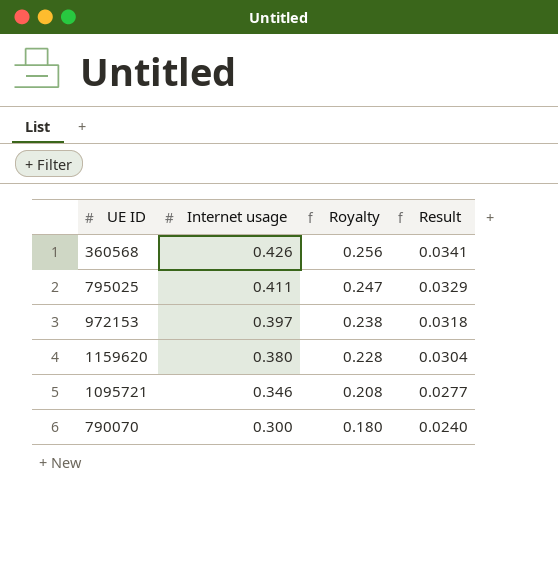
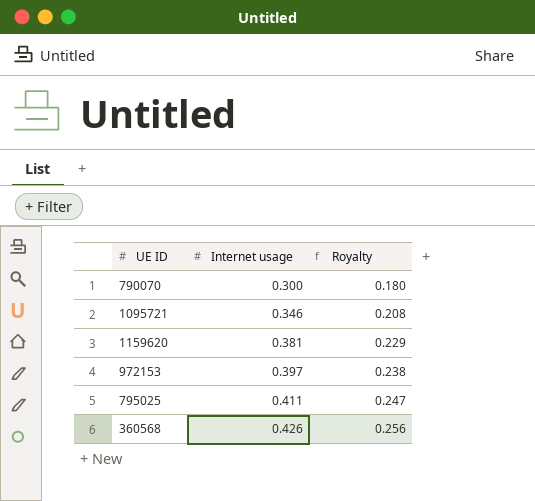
row order: Internet usage descending -> Internet usage ascending
column Result | formula: [Internet usage] * 0.08 -> none
1159620 | Internet usage: 0.380 -> 0.381
1159620 | Royalty: 0.228 -> 0.229

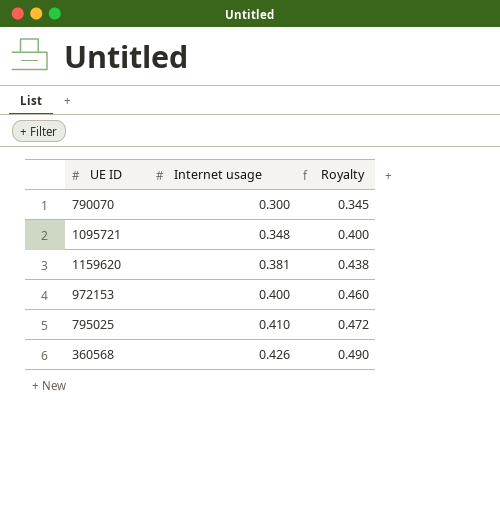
column Royalty | formula: [Internet usage] * 0.6 -> [Internet usage] * 1.15
1095721 | Internet usage: 0.346 -> 0.348
972153 | Internet usage: 0.397 -> 0.400
795025 | Internet usage: 0.411 -> 0.410

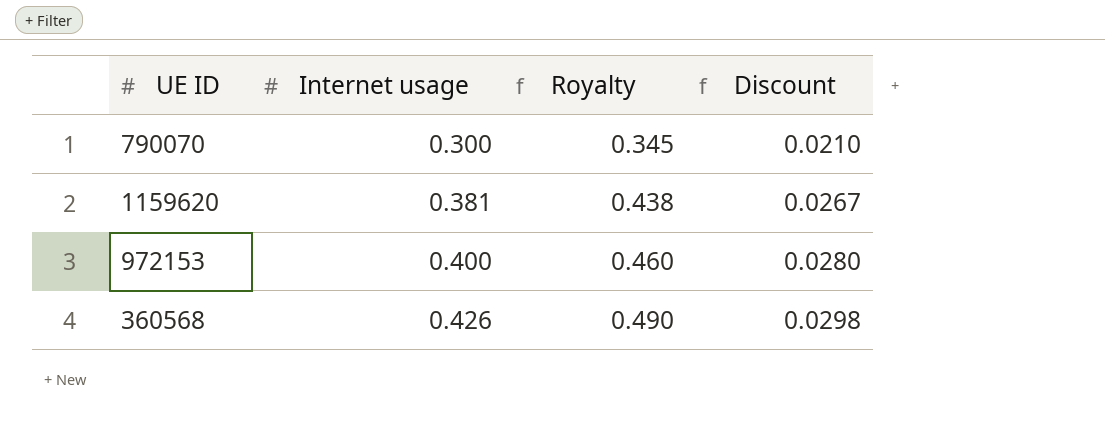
column Discount | formula: none -> [Internet usage] * 0.07
row 1095721: 0.348 | 0.400 -> none
row 795025: 0.410 | 0.472 -> none

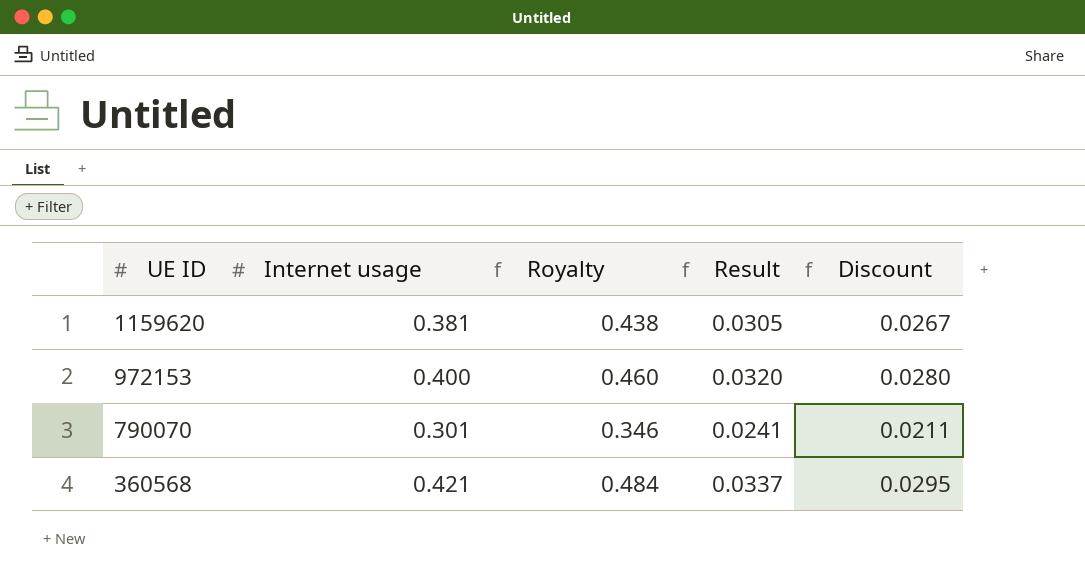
row order: Internet usage ascending -> UE ID descending
column Result | formula: none -> [Internet usage] * 0.08
790070 | Internet usage: 0.300 -> 0.301
790070 | Royalty: 0.345 -> 0.346
790070 | Discount: 0.0210 -> 0.0211
360568 | Internet usage: 0.426 -> 0.421
360568 | Royalty: 0.490 -> 0.484
360568 | Discount: 0.0298 -> 0.0295

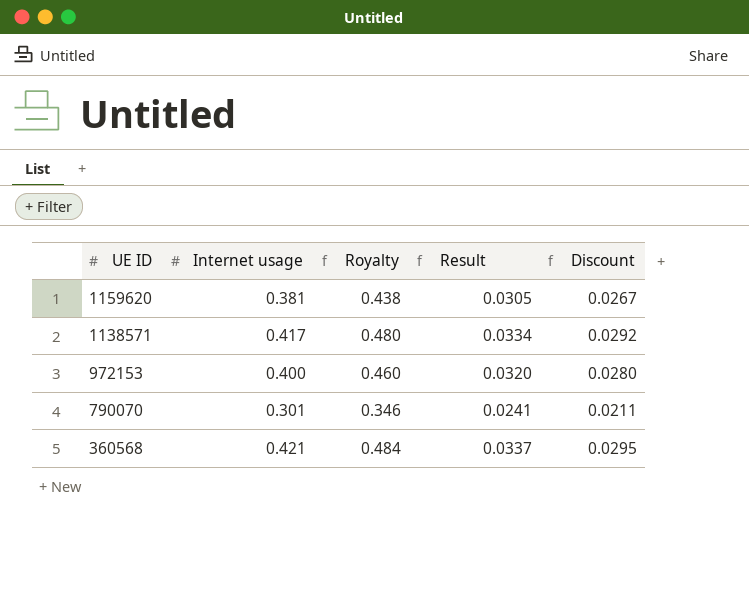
row 1138571: none -> 0.417 | 0.480 | 0.0334 | 0.0292

